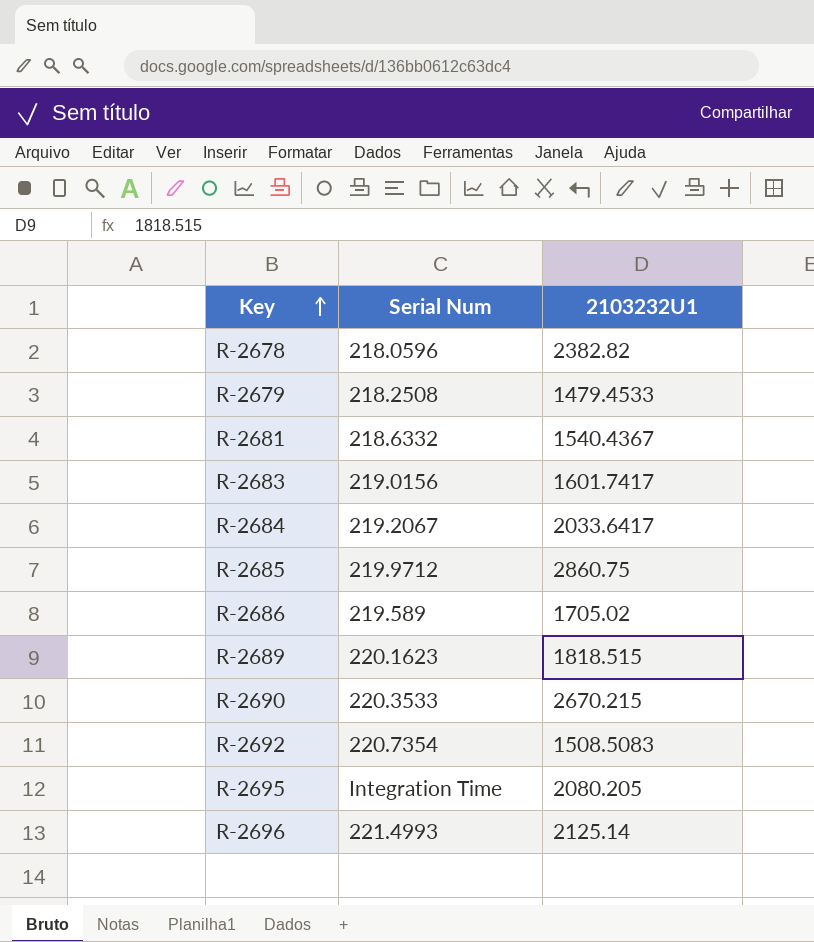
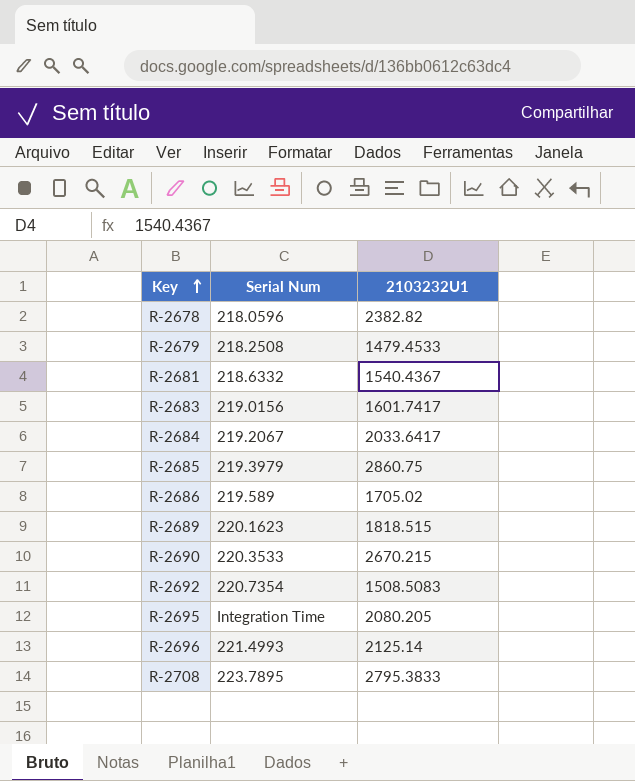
R-2685 | Serial Num: 219.9712 -> 219.3979
row R-2708: none -> 223.7895 | 2795.3833

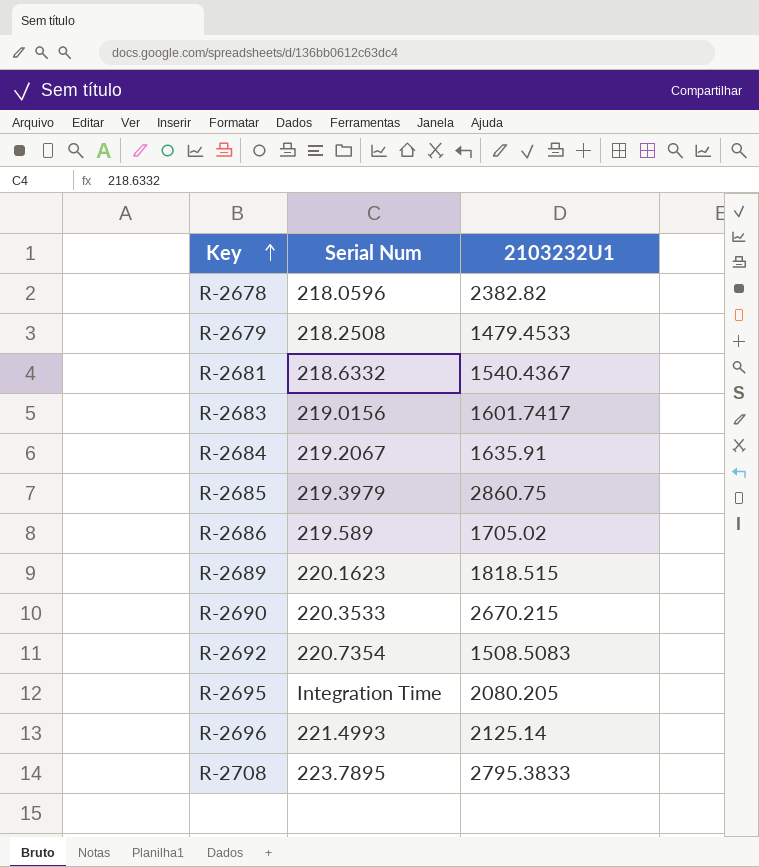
R-2684 | 2103232U1: 2033.6417 -> 1635.91

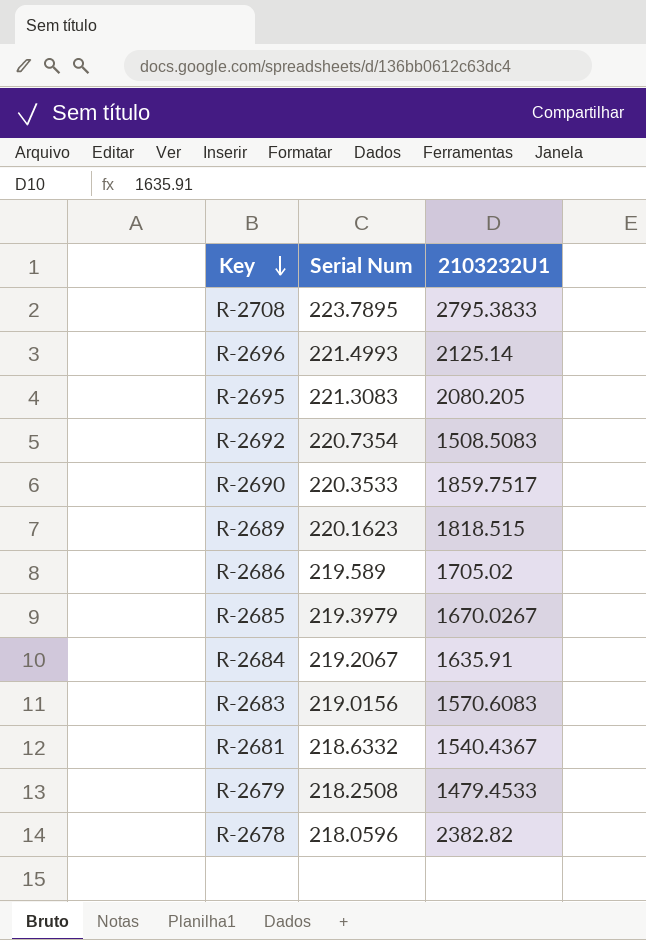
row order: Key ascending -> Key descending
R-2695 | Serial Num: Integration Time -> 221.3083
R-2690 | 2103232U1: 2670.215 -> 1859.7517
R-2685 | 2103232U1: 2860.75 -> 1670.0267
R-2683 | 2103232U1: 1601.7417 -> 1570.6083

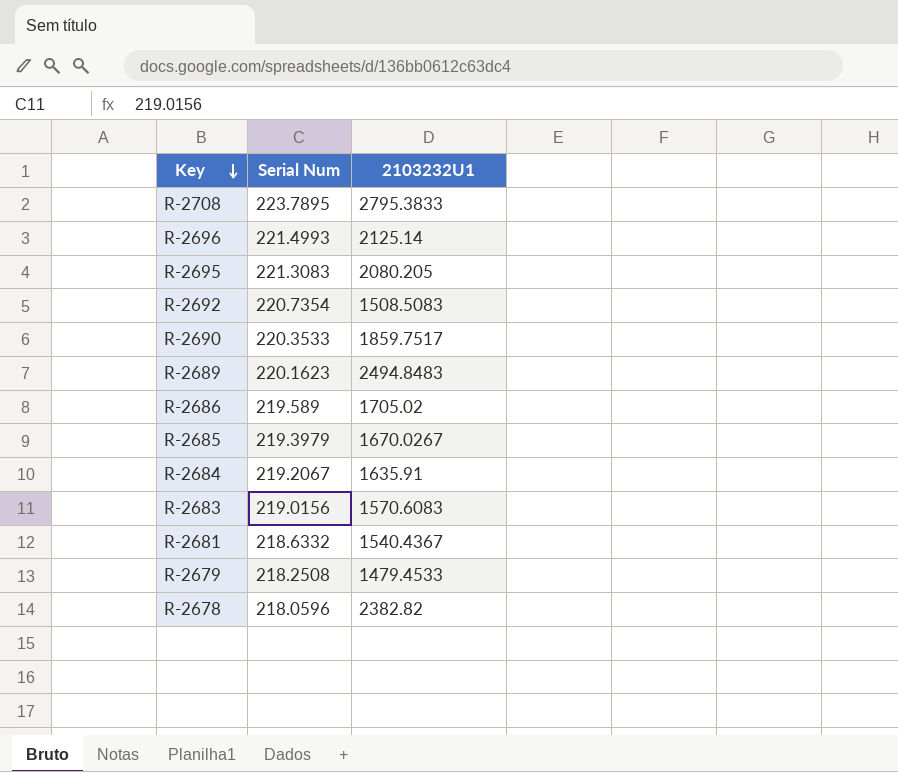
R-2689 | 2103232U1: 1818.515 -> 2494.8483

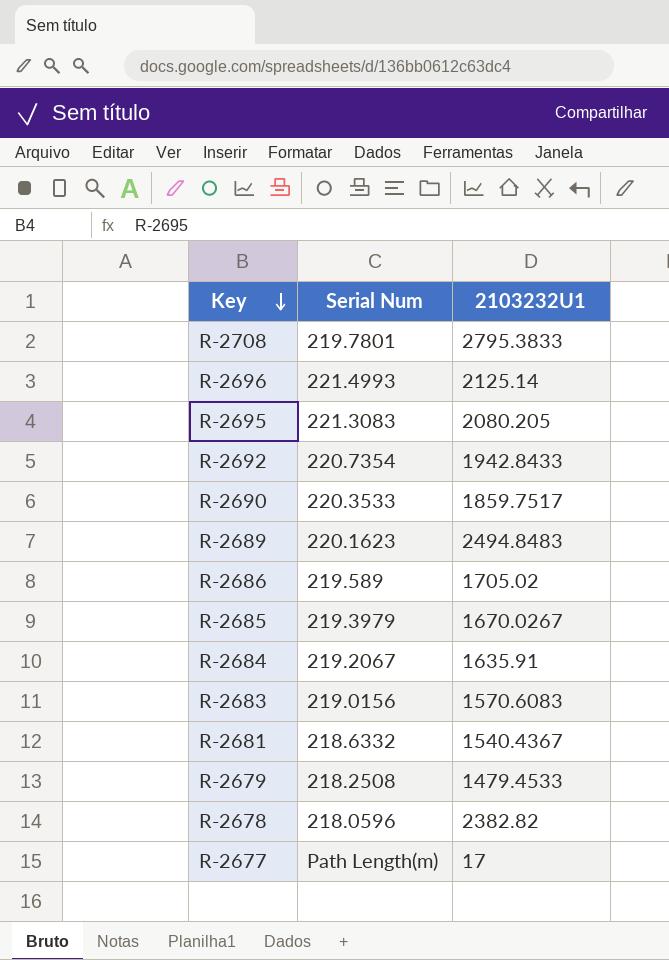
R-2708 | Serial Num: 223.7895 -> 219.7801
R-2692 | 2103232U1: 1508.5083 -> 1942.8433
row R-2677: none -> Path Length(m) | 17

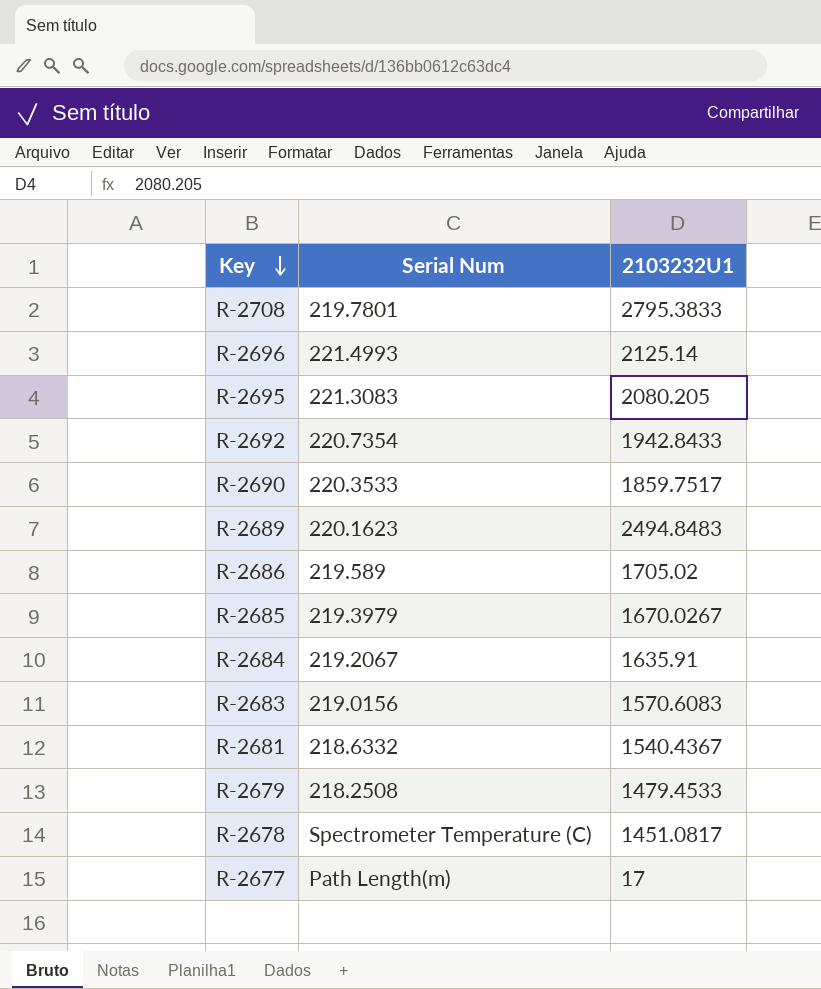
R-2678 | Serial Num: 218.0596 -> Spectrometer Temperature (C)
R-2678 | 2103232U1: 2382.82 -> 1451.0817

